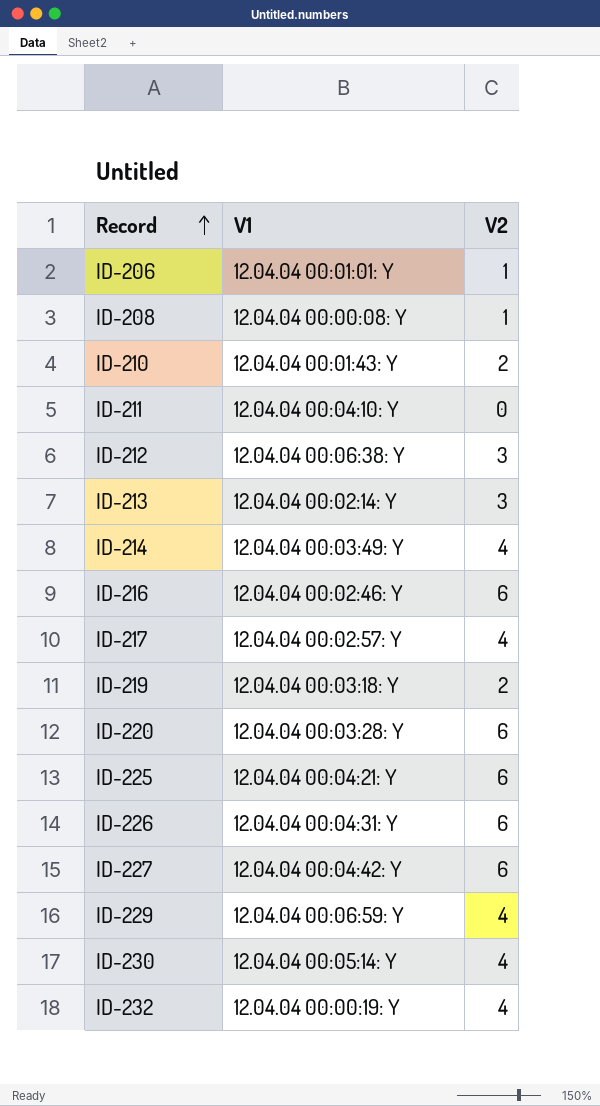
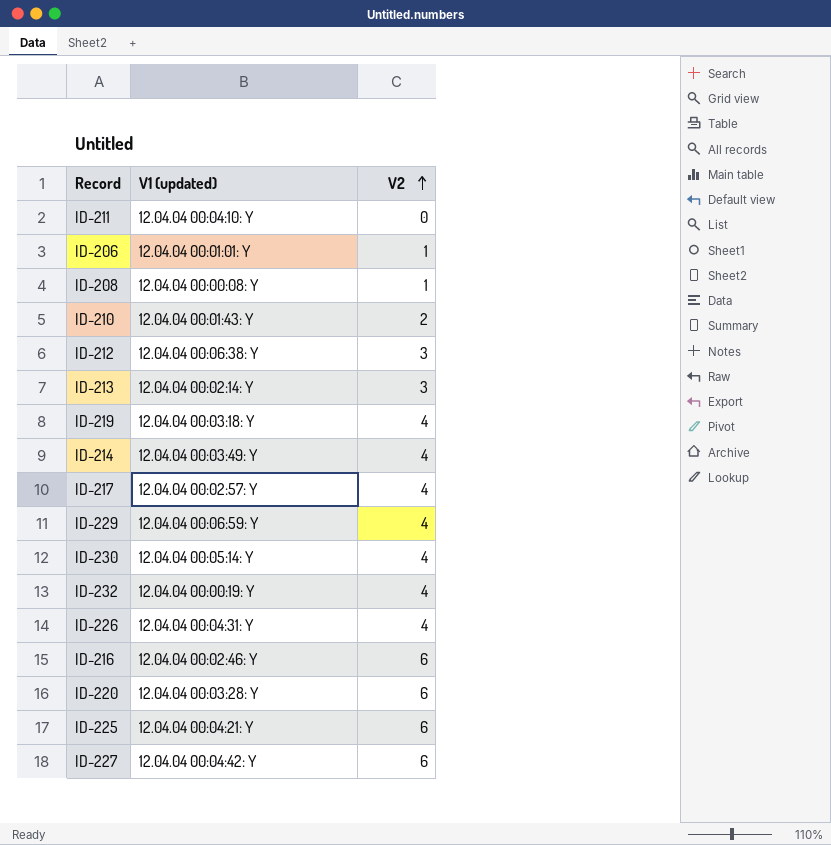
row order: Record ascending -> V2 ascending
column name: V1 -> V1 (updated)
ID-219 | V2: 2 -> 4
ID-226 | V2: 6 -> 4

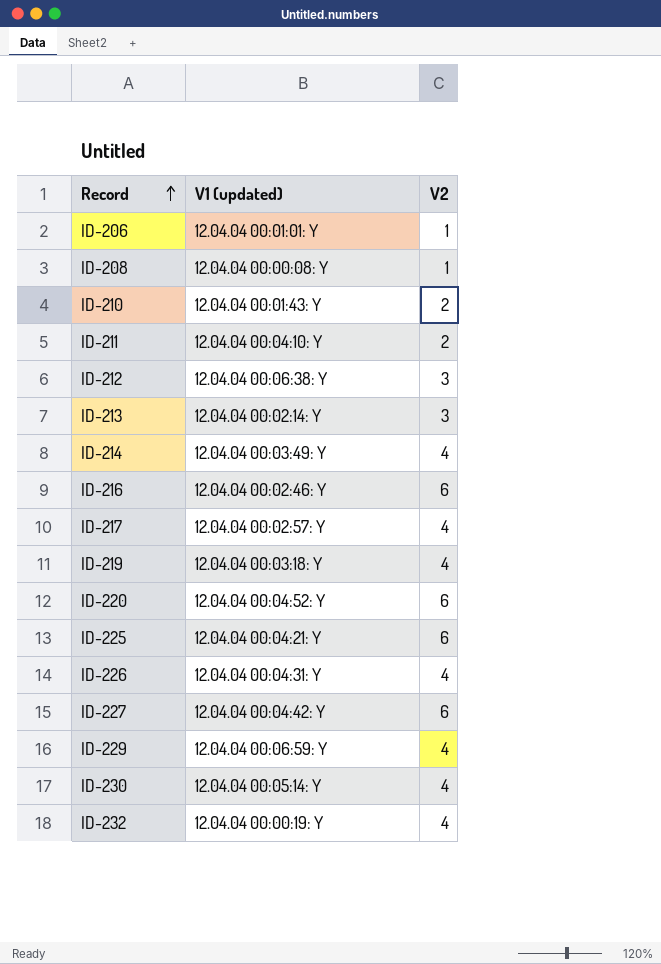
row order: V2 ascending -> Record ascending
ID-211 | V2: 0 -> 2
ID-220 | V1 (updated): 12.04.04 00:03:28: Y -> 12.04.04 00:04:52: Y

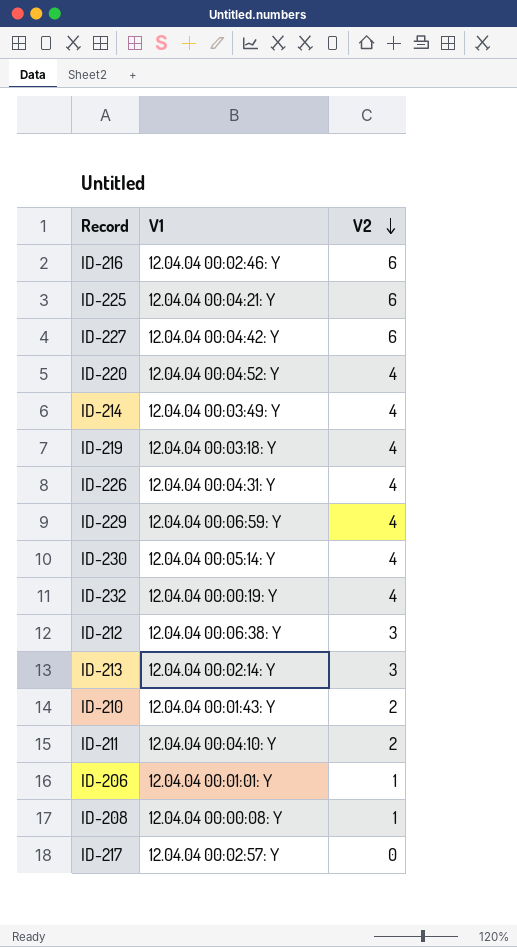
row order: Record ascending -> V2 descending
column name: V1 (updated) -> V1
ID-220 | V2: 6 -> 4
ID-217 | V2: 4 -> 0

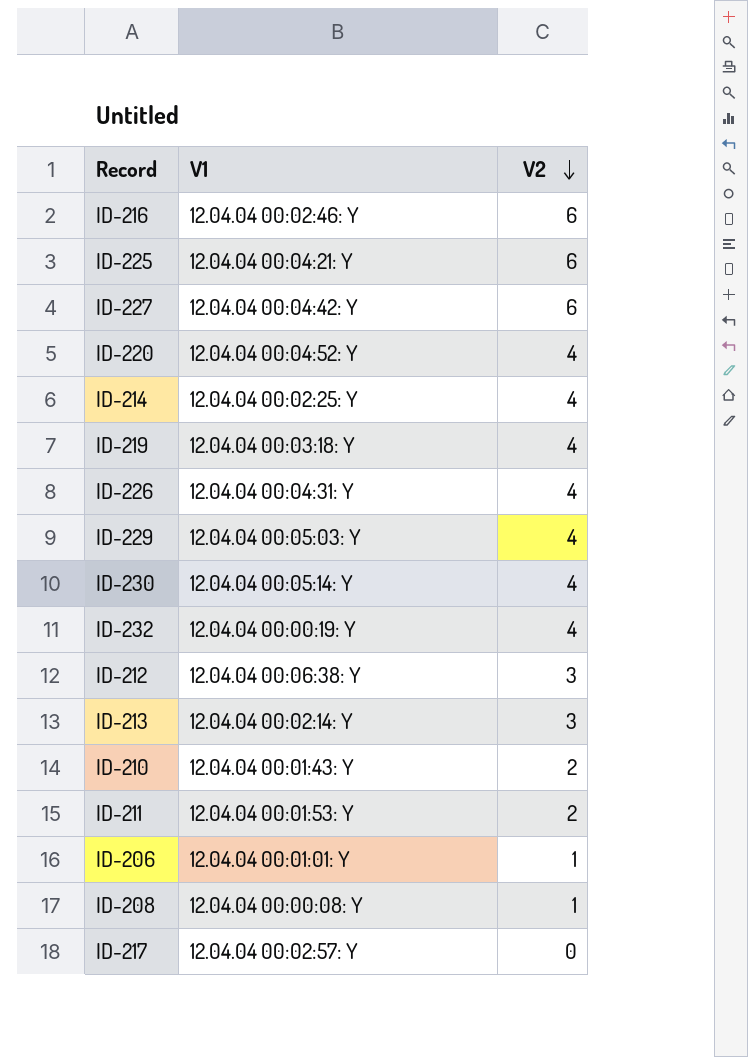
ID-214 | V1: 12.04.04 00:03:49: Y -> 12.04.04 00:02:25: Y
ID-229 | V1: 12.04.04 00:06:59: Y -> 12.04.04 00:05:03: Y
ID-211 | V1: 12.04.04 00:04:10: Y -> 12.04.04 00:01:53: Y

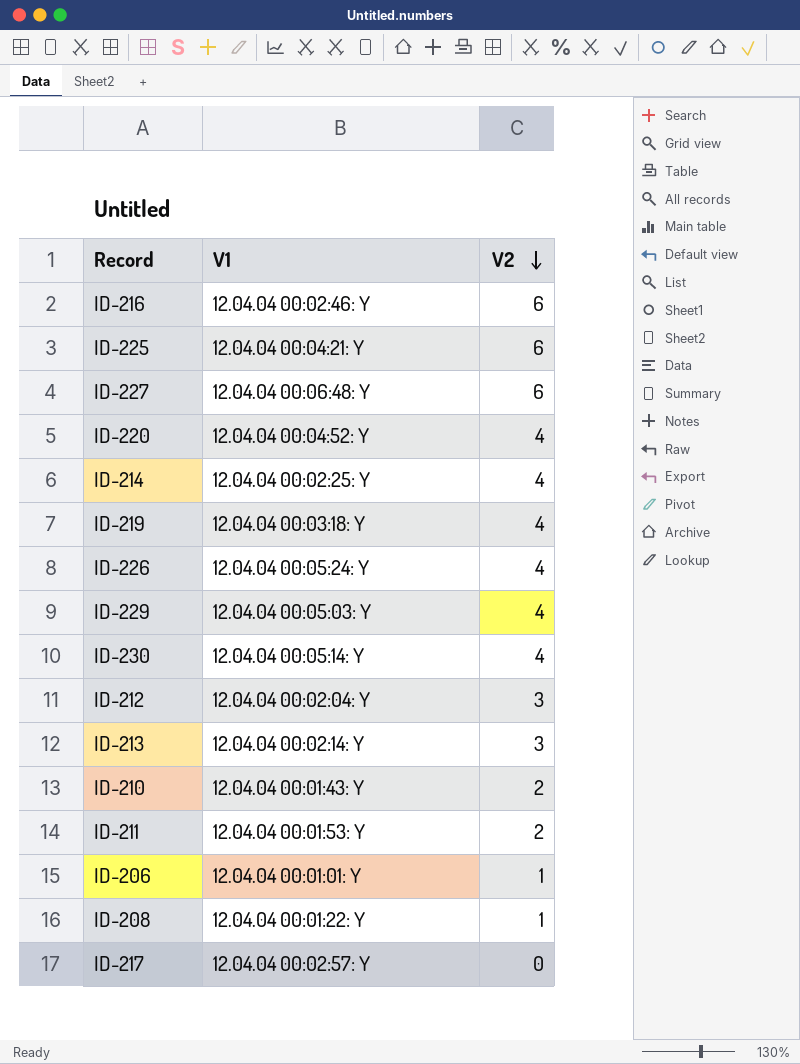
row ID-232: 12.04.04 00:00:19: Y | 4 -> none
ID-227 | V1: 12.04.04 00:04:42: Y -> 12.04.04 00:06:48: Y
ID-226 | V1: 12.04.04 00:04:31: Y -> 12.04.04 00:05:24: Y
ID-212 | V1: 12.04.04 00:06:38: Y -> 12.04.04 00:02:04: Y
ID-208 | V1: 12.04.04 00:00:08: Y -> 12.04.04 00:01:22: Y

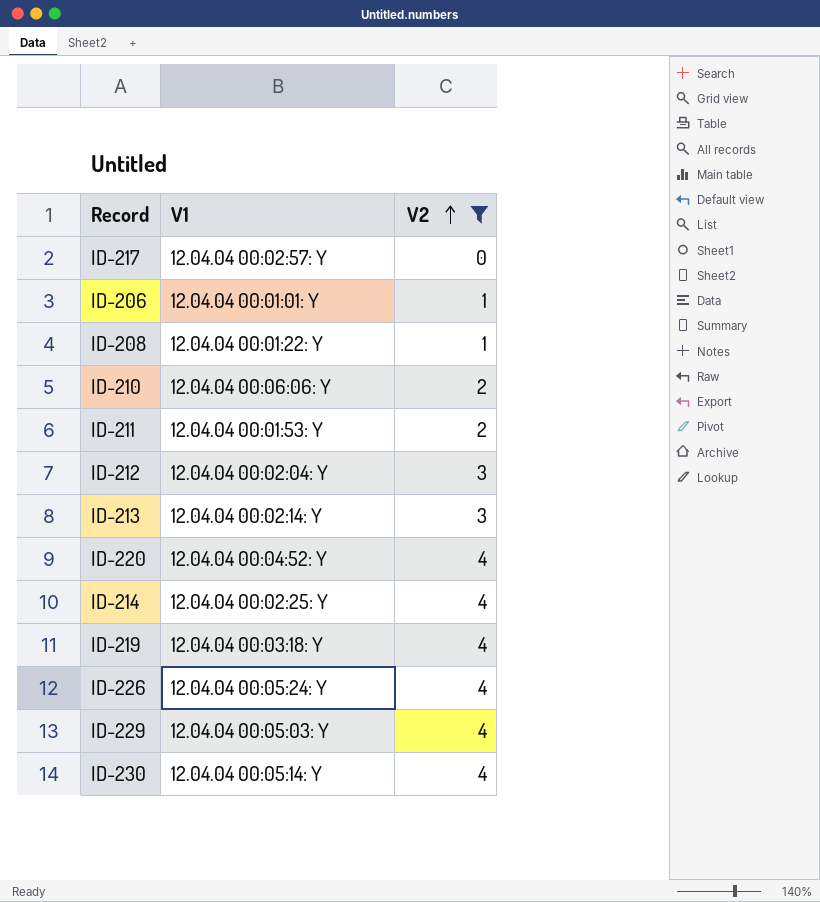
filter: none -> V2 != 6
row order: V2 descending -> V2 ascending
ID-210 | V1: 12.04.04 00:01:43: Y -> 12.04.04 00:06:06: Y

